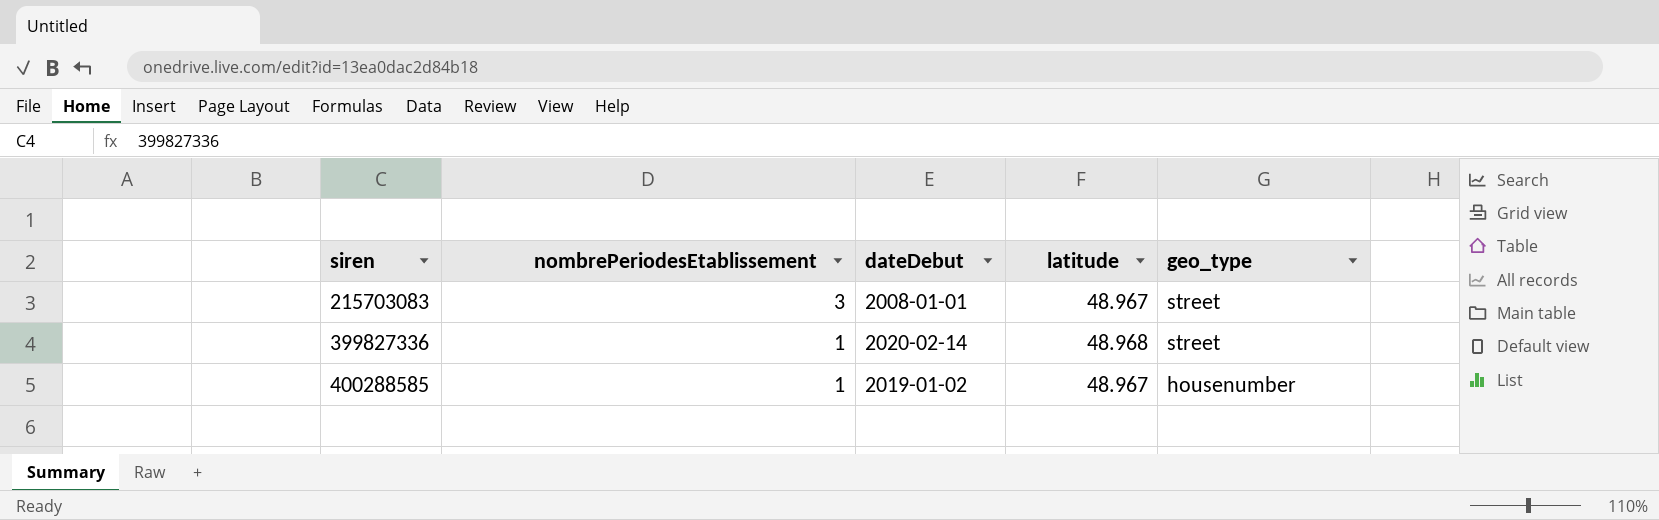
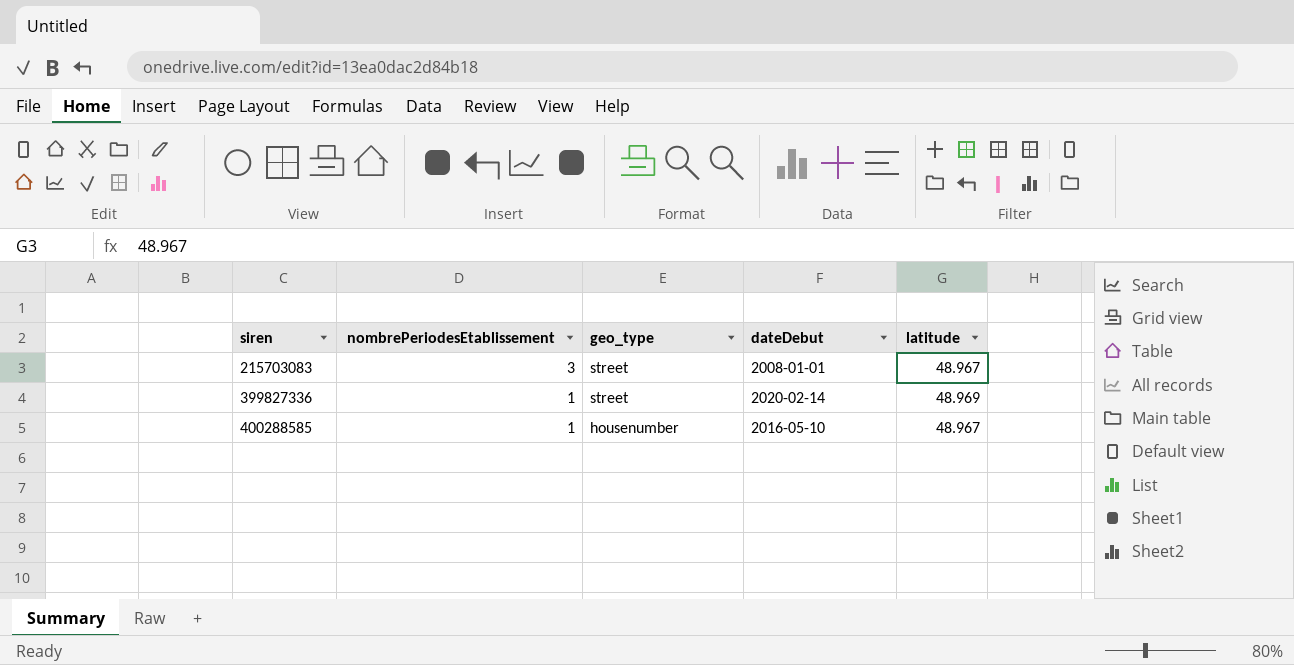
column geo_type | position: 5 -> 3
399827336 | latitude: 48.968 -> 48.969
400288585 | dateDebut: 2019-01-02 -> 2016-05-10

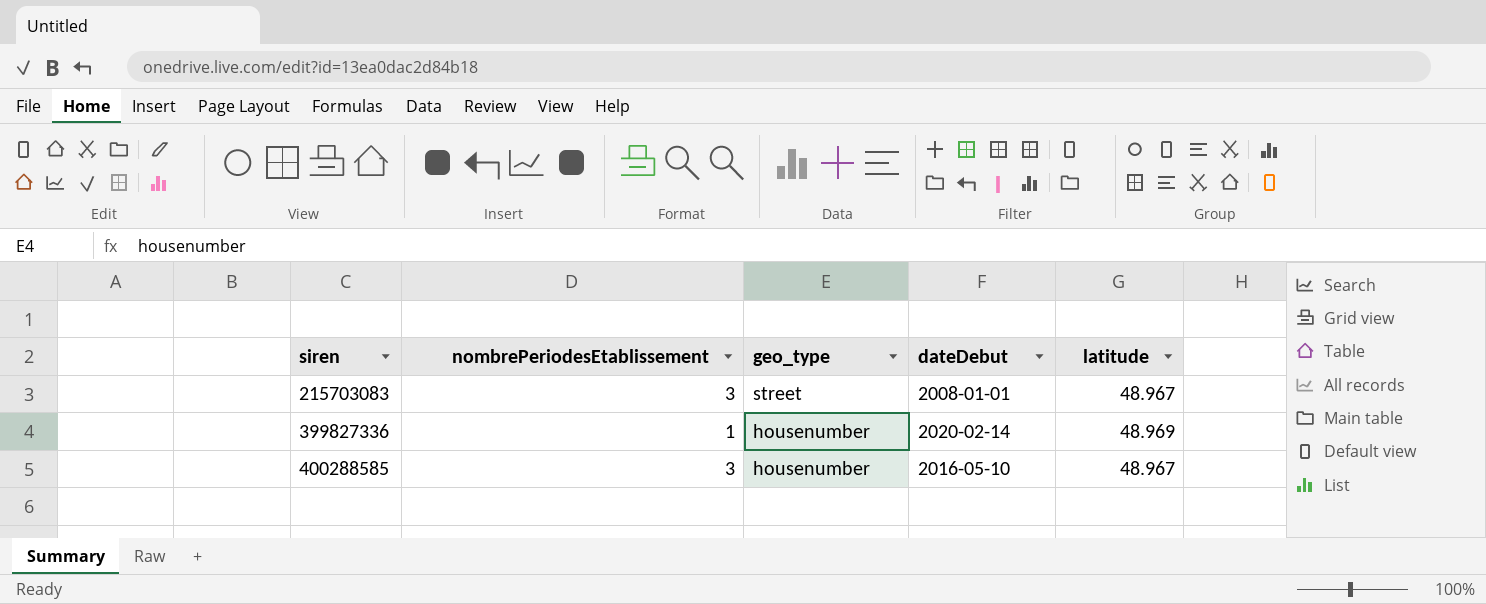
399827336 | geo_type: street -> housenumber
400288585 | nombrePeriodesEtablissement: 1 -> 3

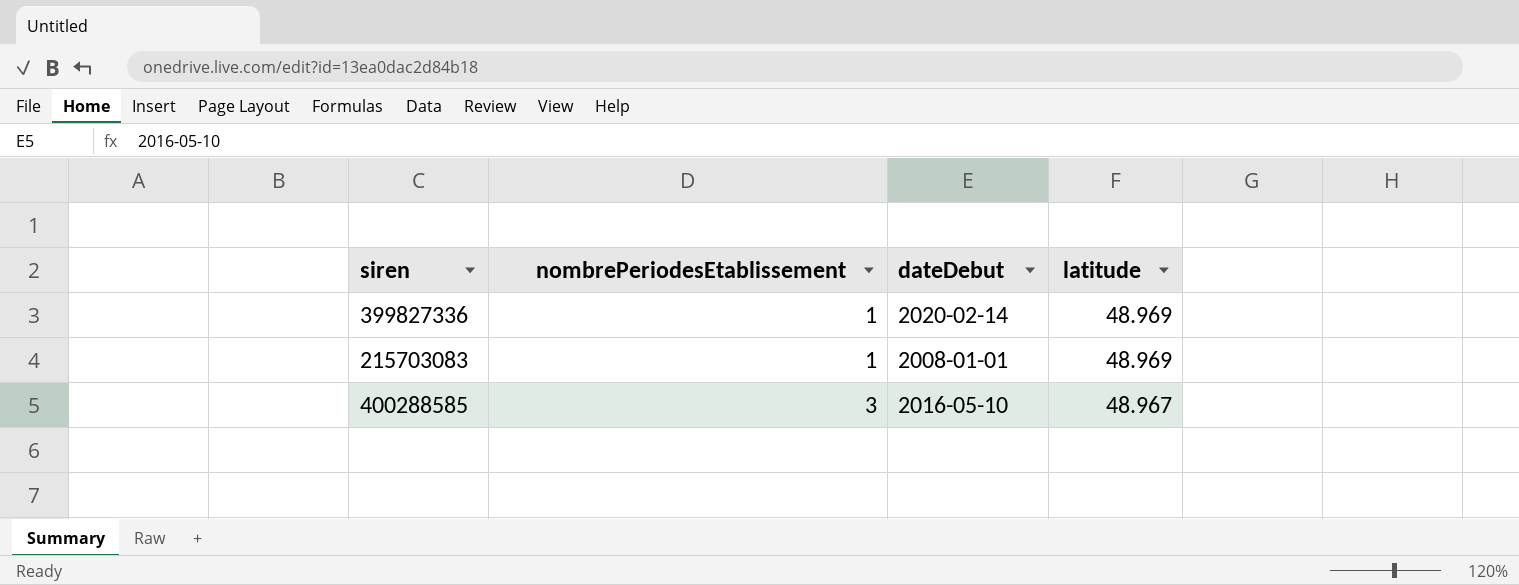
row order: siren ascending -> nombrePeriodesEtablissement ascending
column geo_type | position: 3 -> none
215703083 | nombrePeriodesEtablissement: 3 -> 1
215703083 | latitude: 48.967 -> 48.969

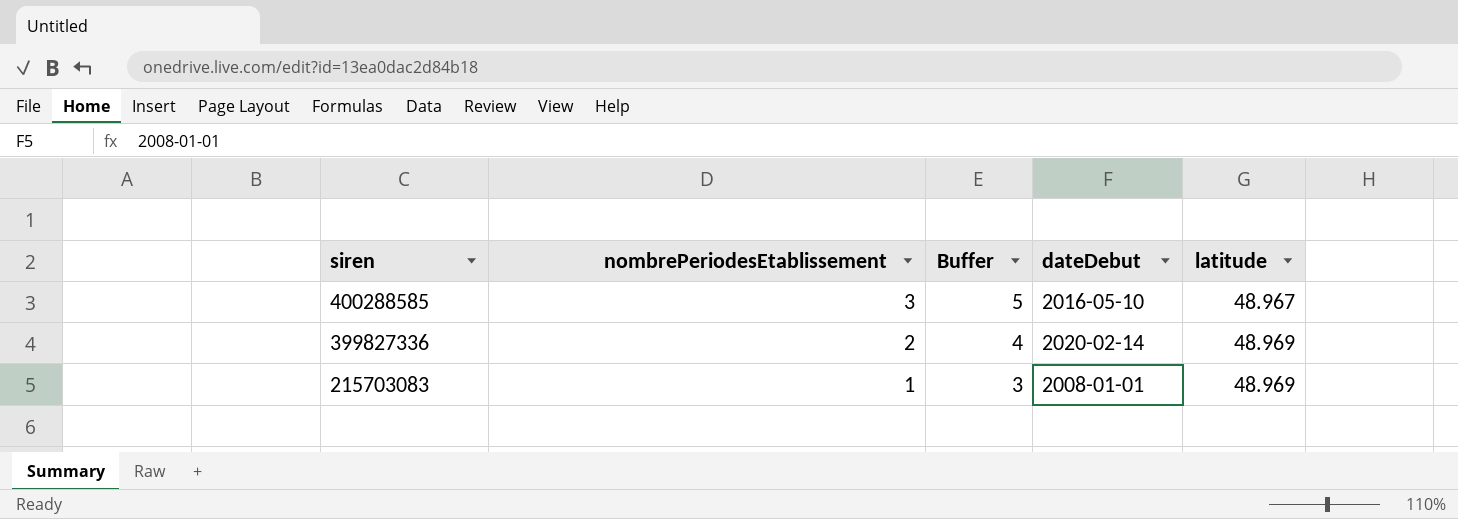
row order: nombrePeriodesEtablissement ascending -> siren descending
column Buffer | formula: none -> [nombrePeriodesEtablissement] + 2
399827336 | nombrePeriodesEtablissement: 1 -> 2

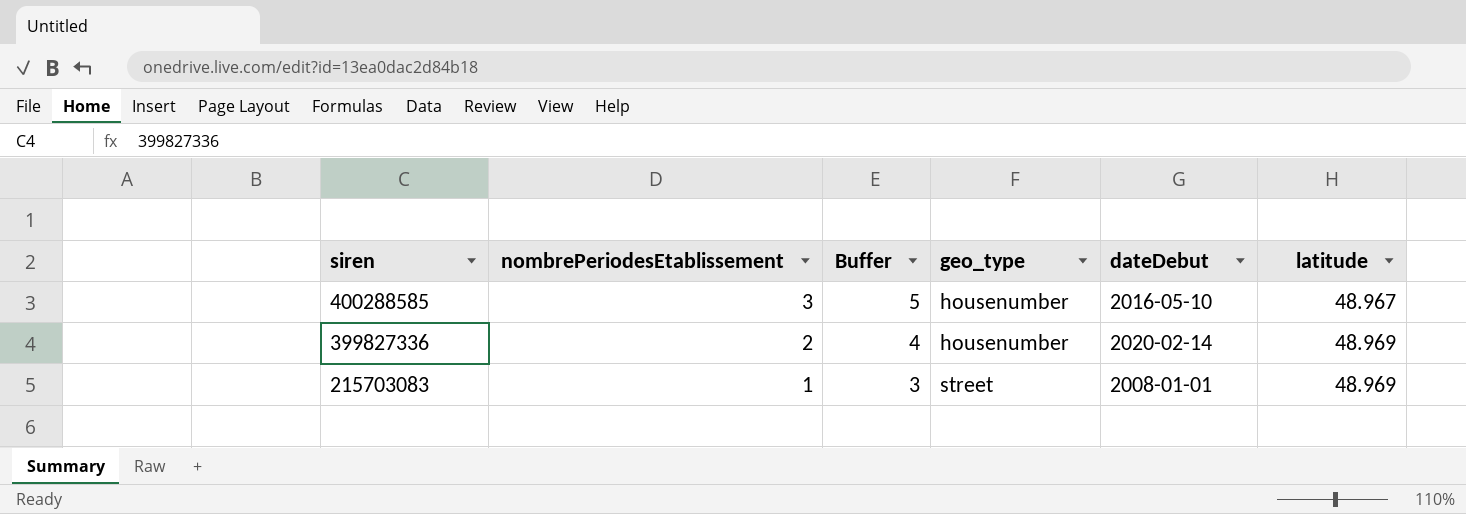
column geo_type | position: none -> 4

